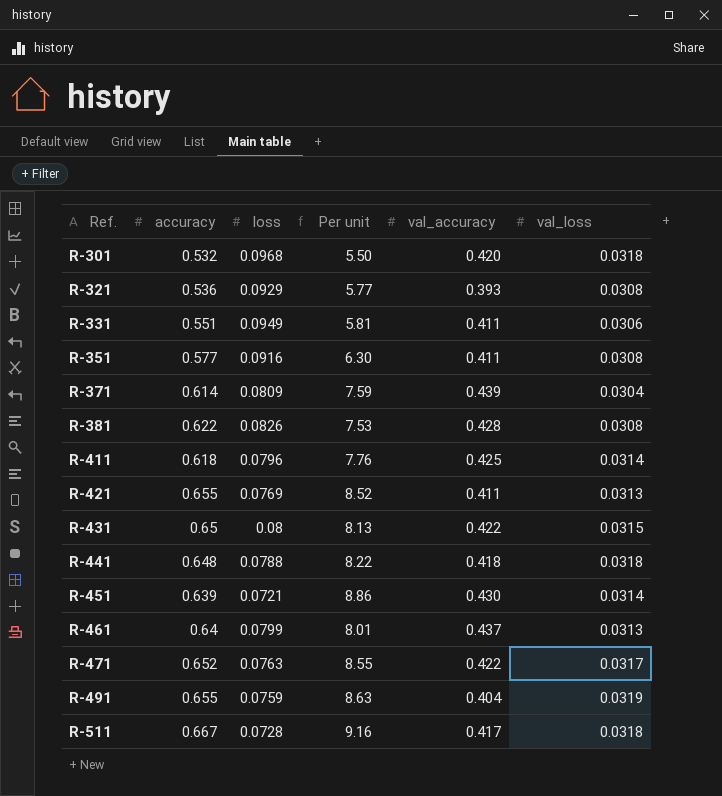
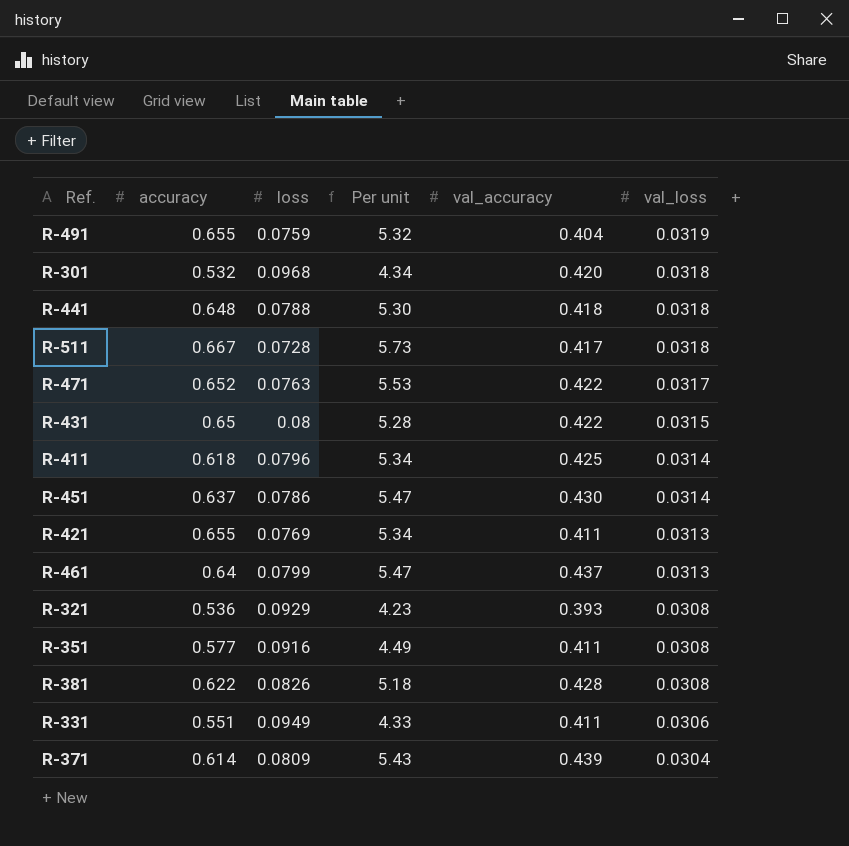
row order: Ref. ascending -> val_loss descending
column Per unit | formula: [accuracy] / [loss] -> [val_accuracy] / [loss]
R-451 | accuracy: 0.639 -> 0.637
R-451 | loss: 0.0721 -> 0.0786

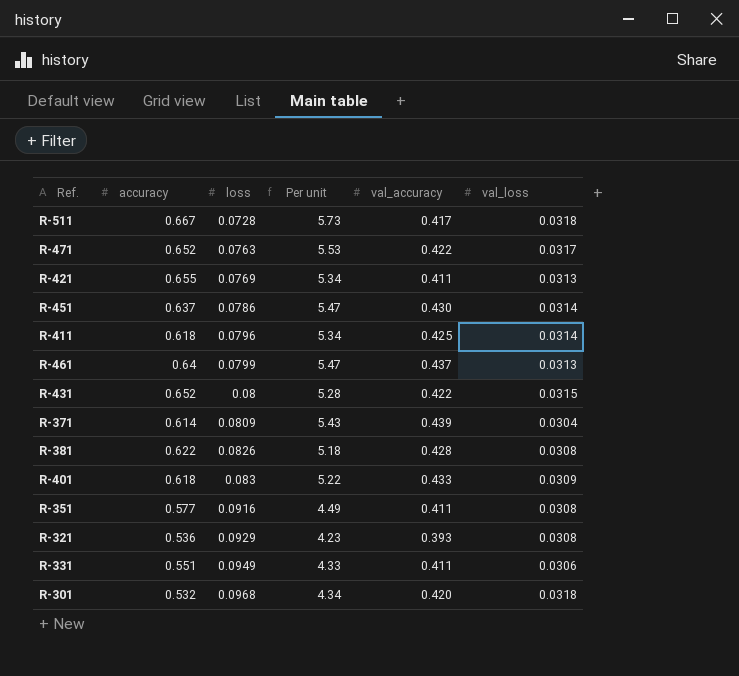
row order: val_loss descending -> loss ascending
row R-491: 0.655 | 0.0759 | 5.32 | 0.404 | 0.0319 -> none
row R-441: 0.648 | 0.0788 | 5.30 | 0.418 | 0.0318 -> none
R-431 | accuracy: 0.65 -> 0.652
row R-401: none -> 0.618 | 0.083 | 5.22 | 0.433 | 0.0309

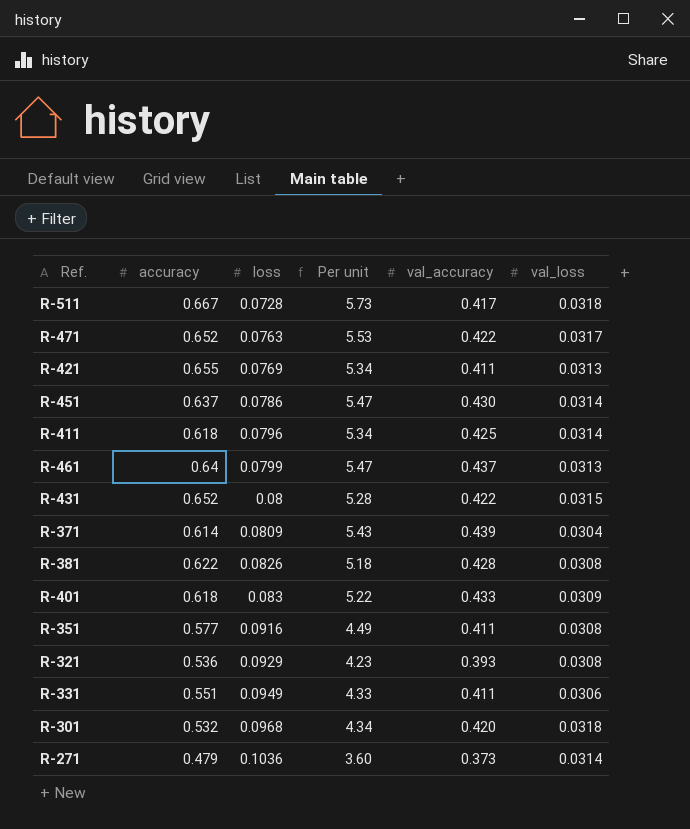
row R-271: none -> 0.479 | 0.1036 | 3.60 | 0.373 | 0.0314

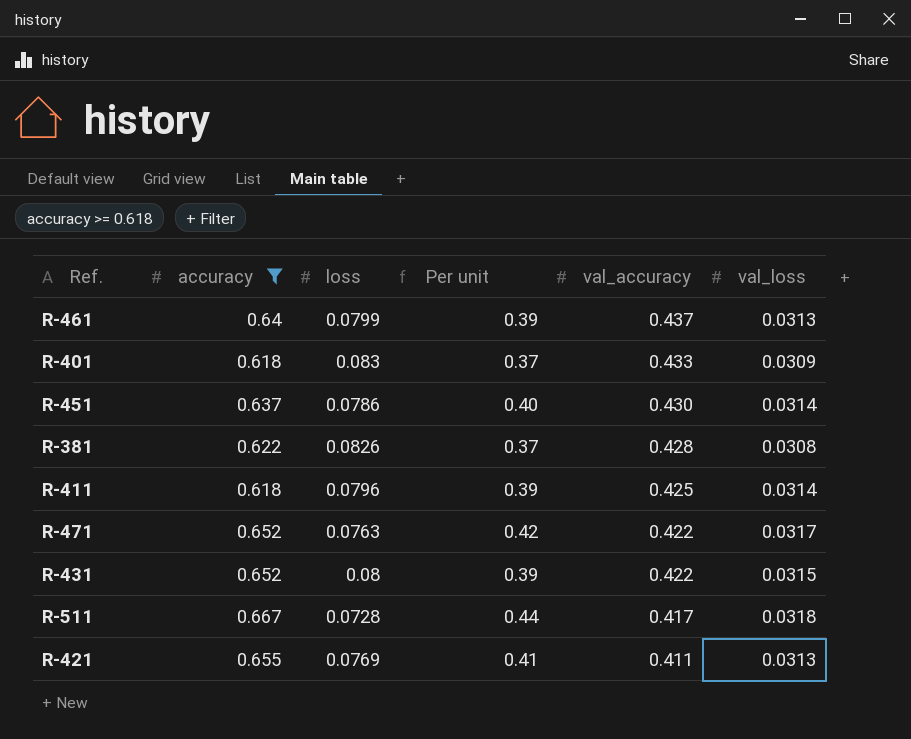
filter: none -> accuracy >= 0.618
row order: loss ascending -> val_accuracy descending
column Per unit | formula: [val_accuracy] / [loss] -> [val_loss] / [loss]

